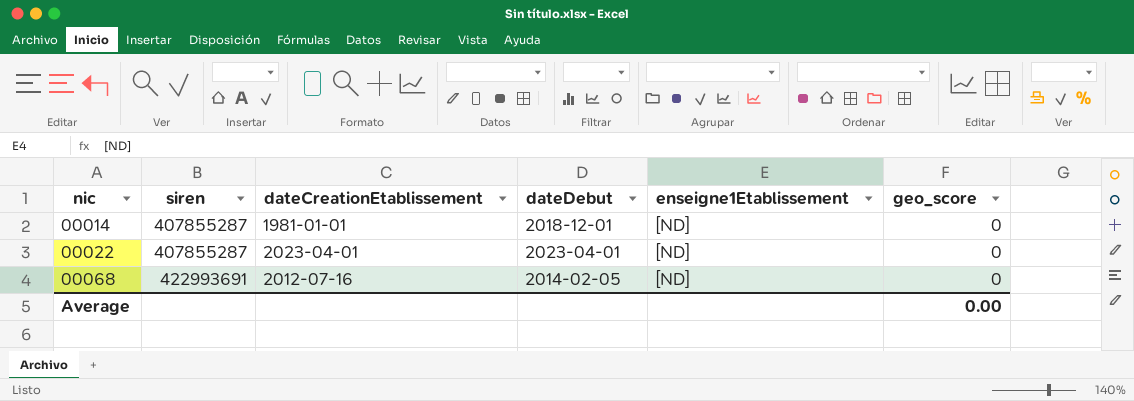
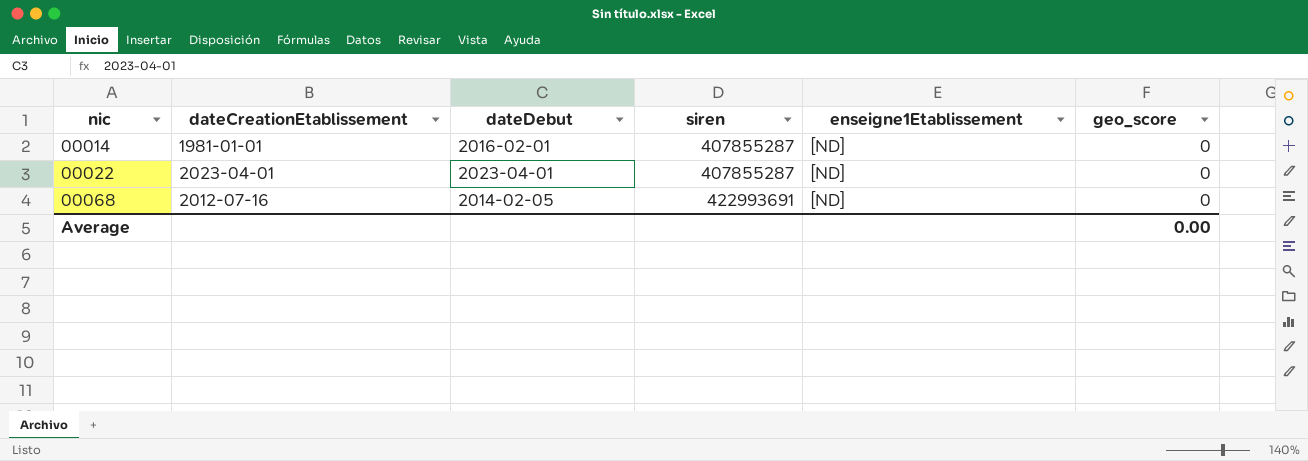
column siren | position: 2 -> 4
00014 | dateDebut: 2018-12-01 -> 2016-02-01

